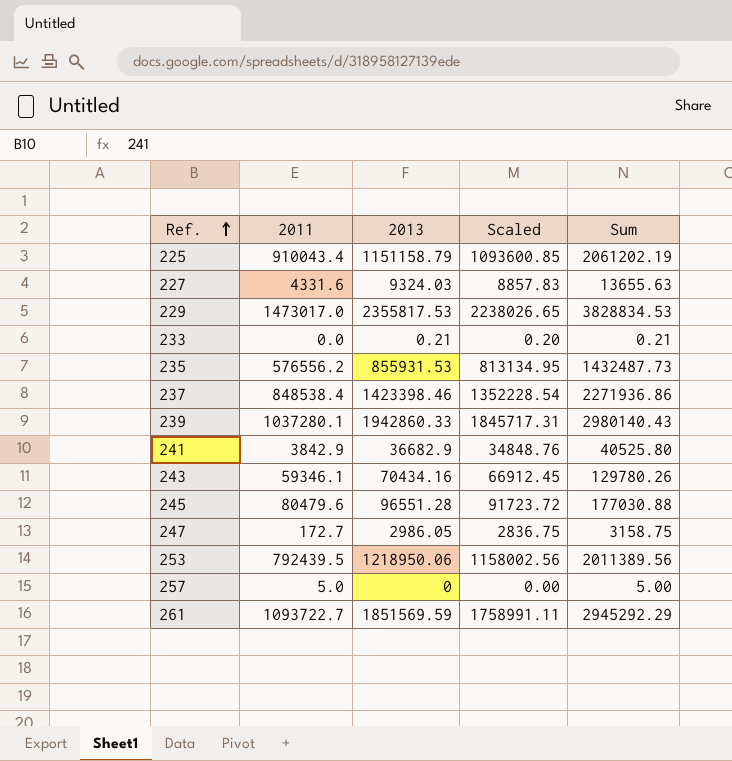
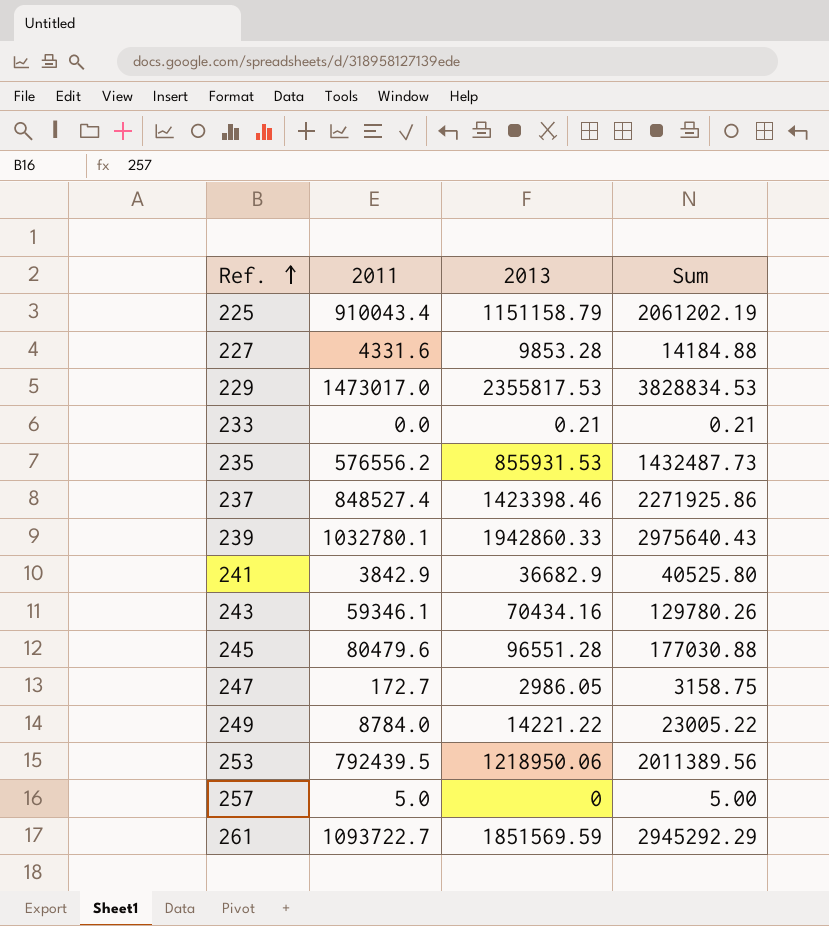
column Scaled | formula: [2013] * 0.95 -> none
227 | 2013: 9324.03 -> 9853.28
227 | Sum: 13655.63 -> 14184.88
237 | 2011: 848538.4 -> 848527.4
237 | Sum: 2271936.86 -> 2271925.86
239 | 2011: 1037280.1 -> 1032780.1
239 | Sum: 2980140.43 -> 2975640.43
row 249: none -> 8784.0 | 14221.22 | 23005.22

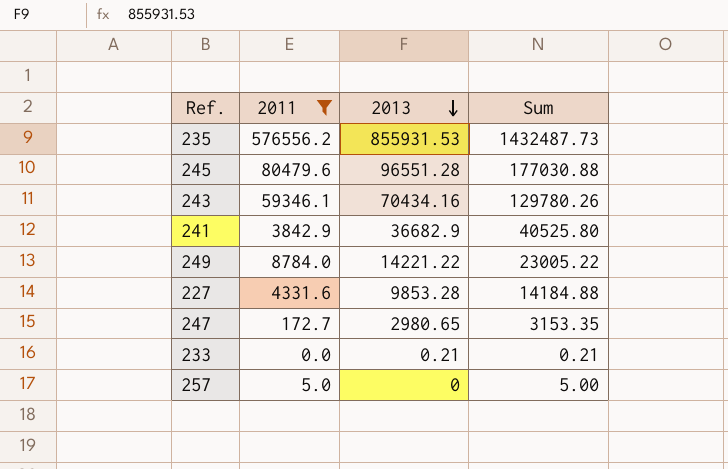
filter: none -> 2011 <= 576556.2
row order: Ref. ascending -> 2013 descending
247 | 2013: 2986.05 -> 2980.65
247 | Sum: 3158.75 -> 3153.35

